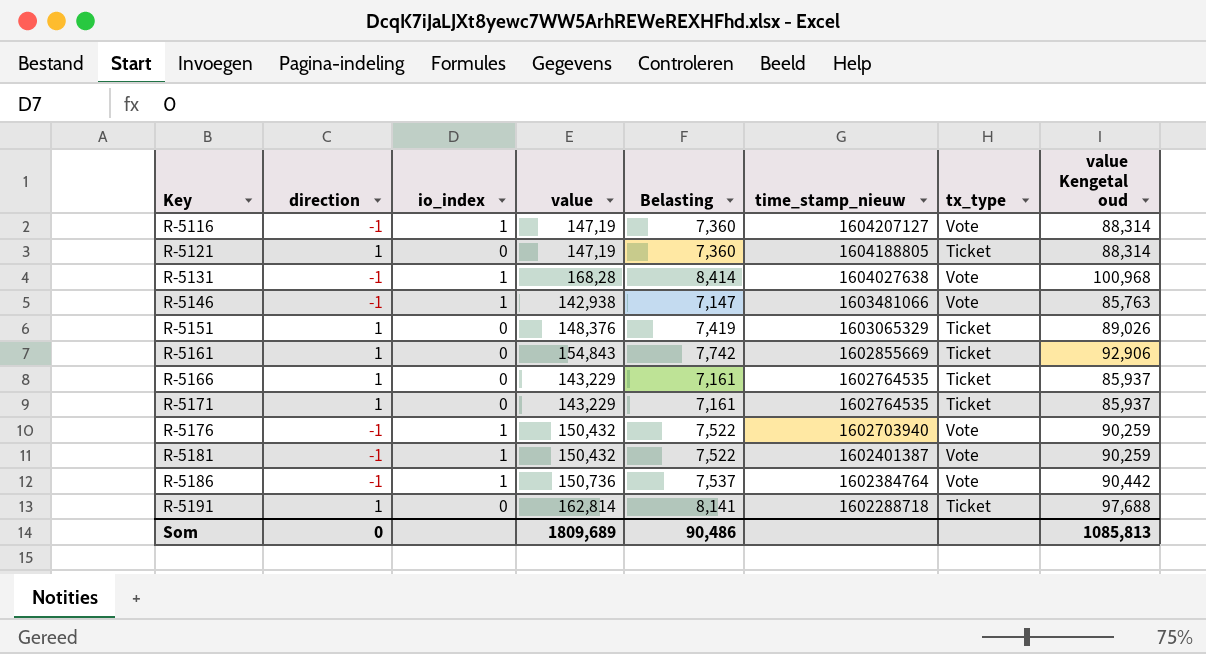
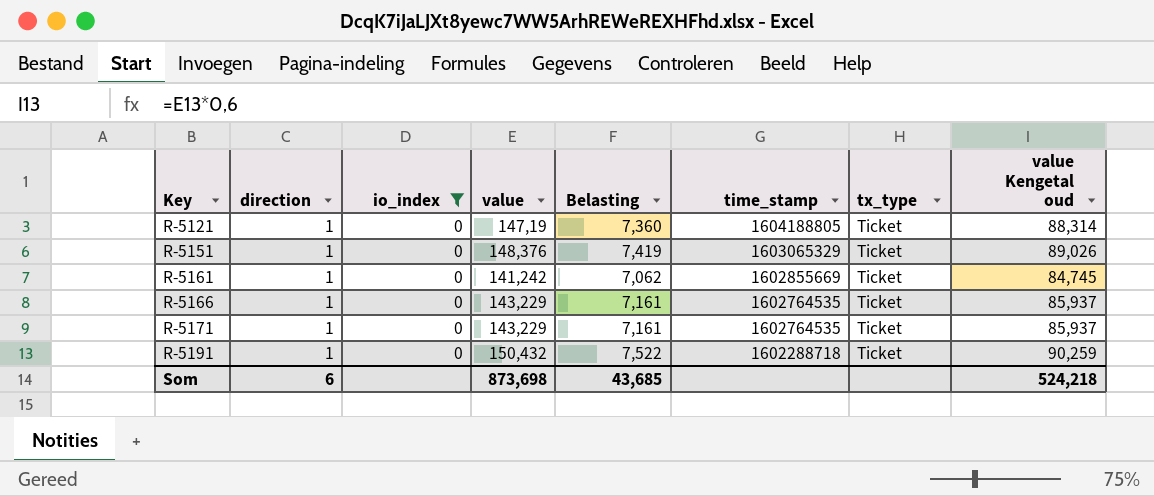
filter: none -> io_index = 0
column name: time_stamp_nieuw -> time_stamp
R-5161 | value: 154,843 -> 141,242
R-5161 | Belasting: 7,742 -> 7,062
R-5161 | value Kengetal oud: 92,906 -> 84,745
R-5191 | value: 162,814 -> 150,432
R-5191 | Belasting: 8,141 -> 7,522
R-5191 | value Kengetal oud: 97,688 -> 90,259
Som | direction: 0 -> 6
Som | value: 1809,689 -> 873,698
Som | Belasting: 90,486 -> 43,685
Som | value Kengetal oud: 1085,813 -> 524,218

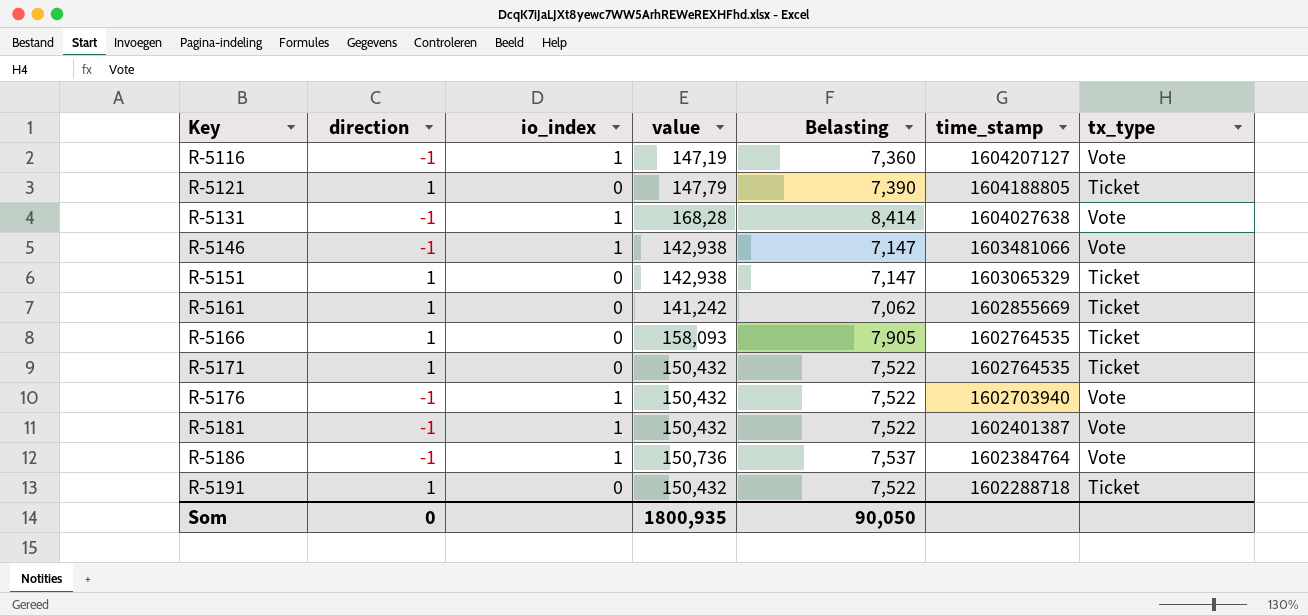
filter: io_index = 0 -> none
column value Kengetal oud | formula: [value] * 0,6 -> none
R-5121 | value: 147,19 -> 147,79
R-5121 | Belasting: 7,360 -> 7,390
R-5151 | value: 148,376 -> 142,938
R-5151 | Belasting: 7,419 -> 7,147
R-5166 | value: 143,229 -> 158,093
R-5166 | Belasting: 7,161 -> 7,905
R-5171 | value: 143,229 -> 150,432
R-5171 | Belasting: 7,161 -> 7,522
Som | direction: 6 -> 0
Som | value: 873,698 -> 1800,935
Som | Belasting: 43,685 -> 90,050

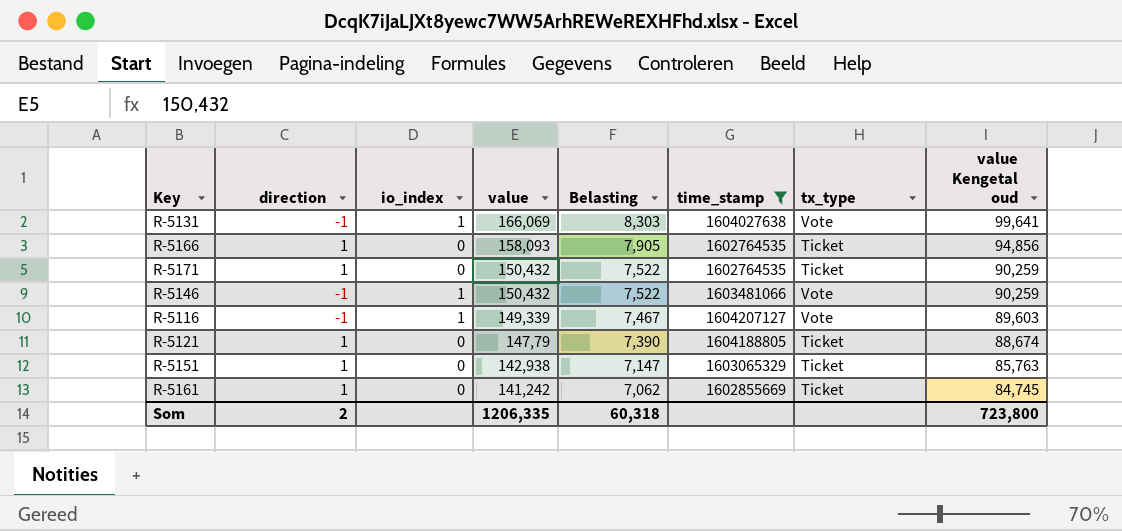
filter: none -> time_stamp >= 1602764535
row order: Key ascending -> value descending
column value Kengetal oud | formula: none -> [value] * 0,6
R-5131 | value: 168,28 -> 166,069
R-5131 | Belasting: 8,414 -> 8,303
R-5146 | value: 142,938 -> 150,432
R-5146 | Belasting: 7,147 -> 7,522
R-5116 | value: 147,19 -> 149,339
R-5116 | Belasting: 7,360 -> 7,467
Som | direction: 0 -> 2
Som | value: 1800,935 -> 1206,335
Som | Belasting: 90,050 -> 60,318

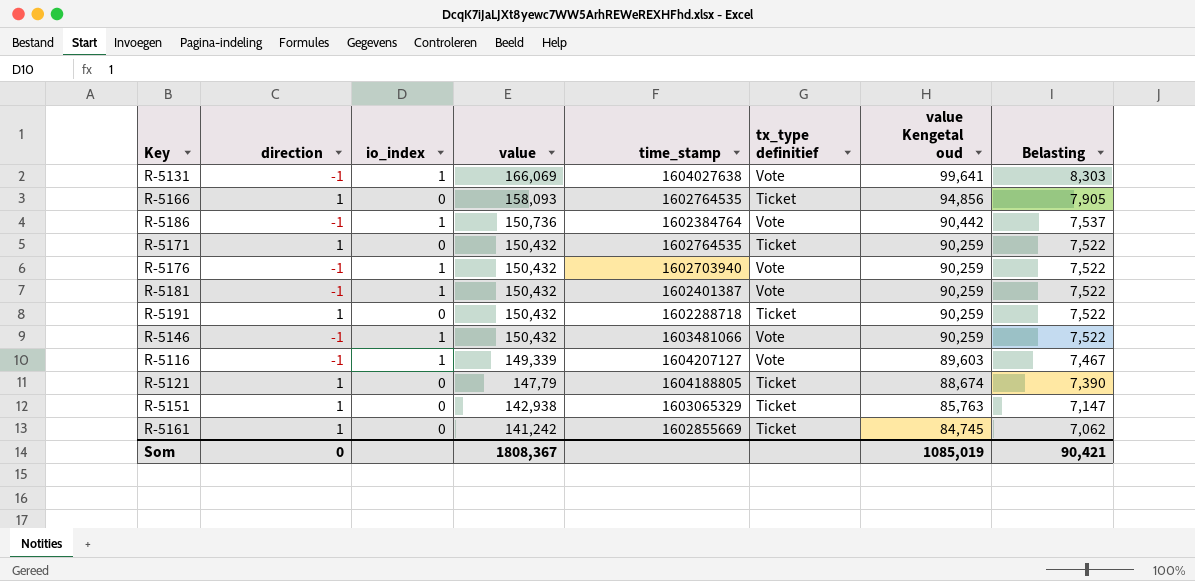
filter: time_stamp >= 1602764535 -> none
column name: tx_type -> tx_type definitief
column Belasting | position: 5 -> 8
Som | direction: 2 -> 0
Som | value: 1206,335 -> 1808,367
Som | value Kengetal oud: 723,800 -> 1085,019
Som | Belasting: 60,318 -> 90,421

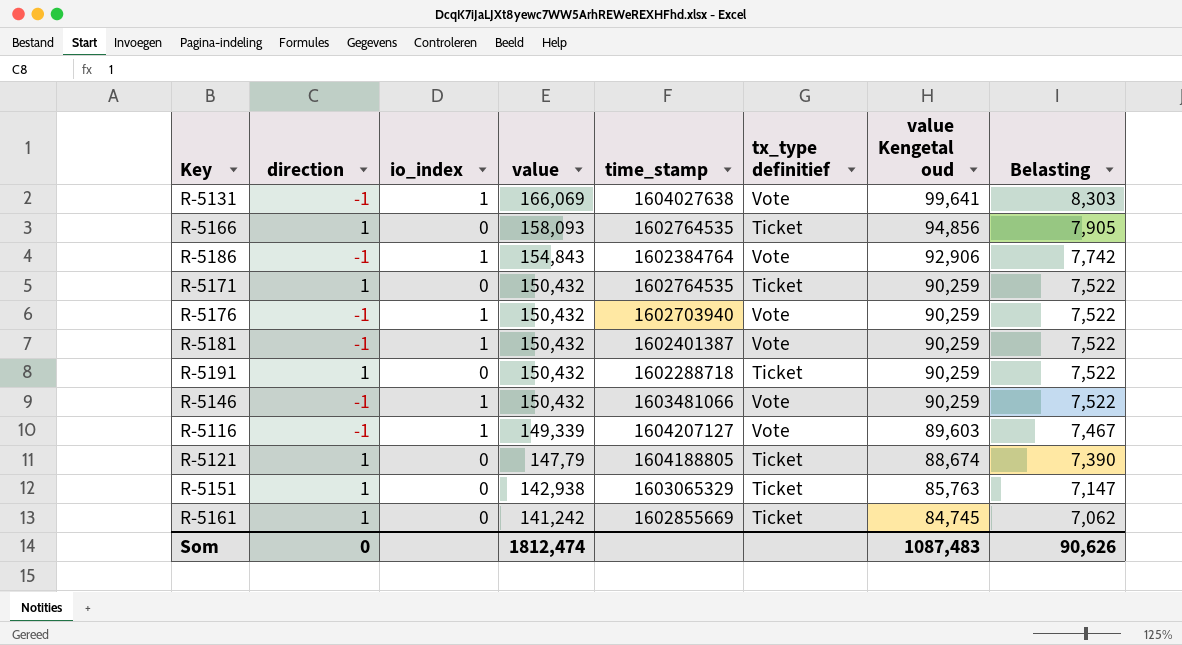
R-5186 | value: 150,736 -> 154,843
R-5186 | value Kengetal oud: 90,442 -> 92,906
R-5186 | Belasting: 7,537 -> 7,742
Som | value: 1808,367 -> 1812,474
Som | value Kengetal oud: 1085,019 -> 1087,483
Som | Belasting: 90,421 -> 90,626

